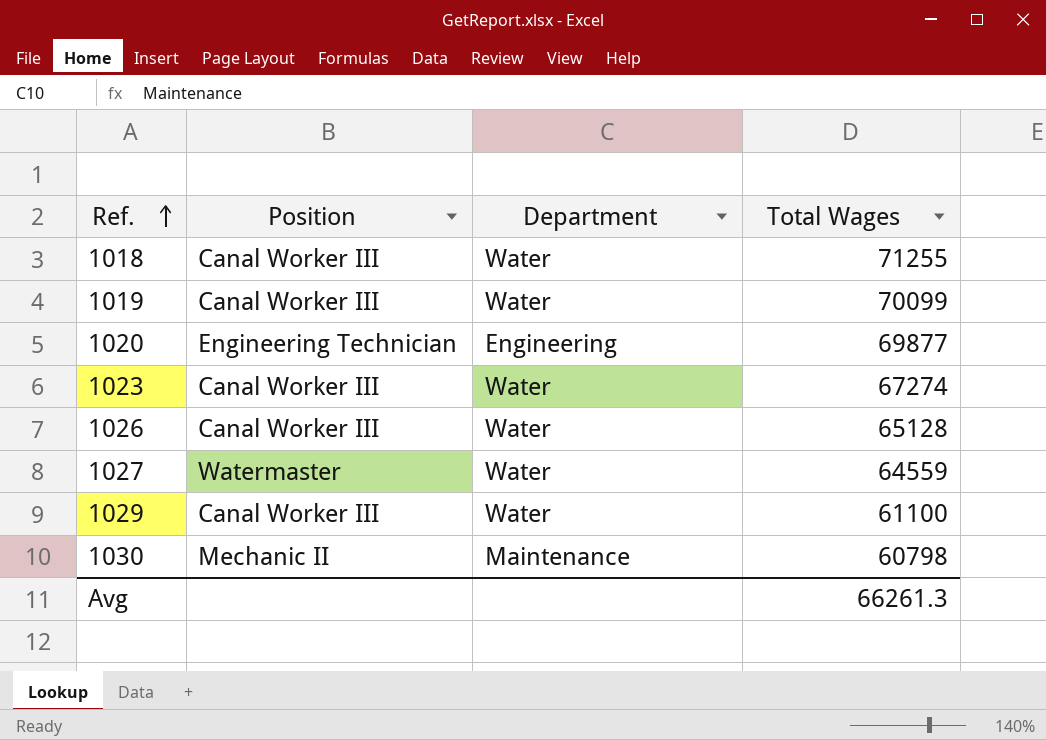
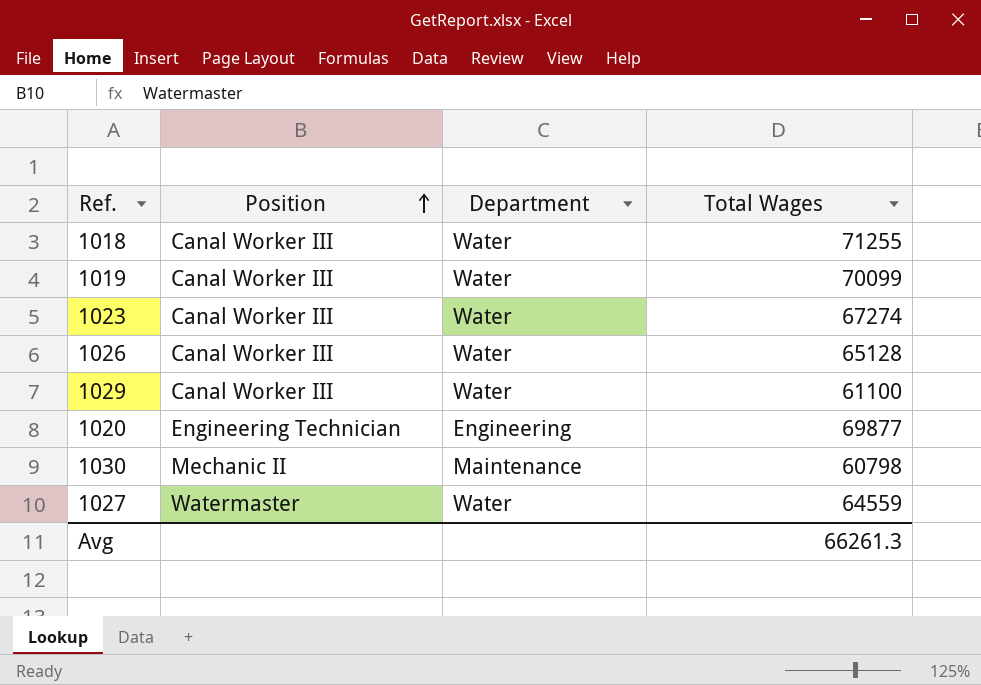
row order: Ref. ascending -> Position ascending

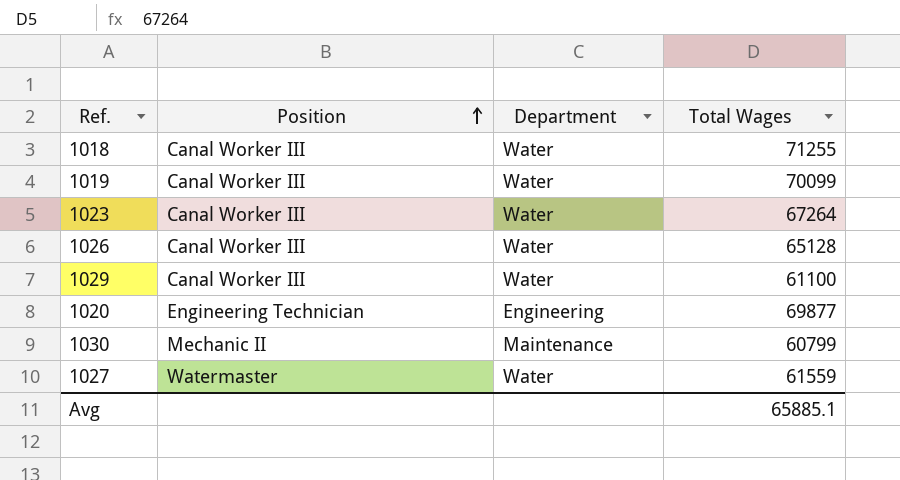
1023 | Total Wages: 67274 -> 67264
1030 | Total Wages: 60798 -> 60799
1027 | Total Wages: 64559 -> 61559
Avg | Total Wages: 66261.3 -> 65885.1

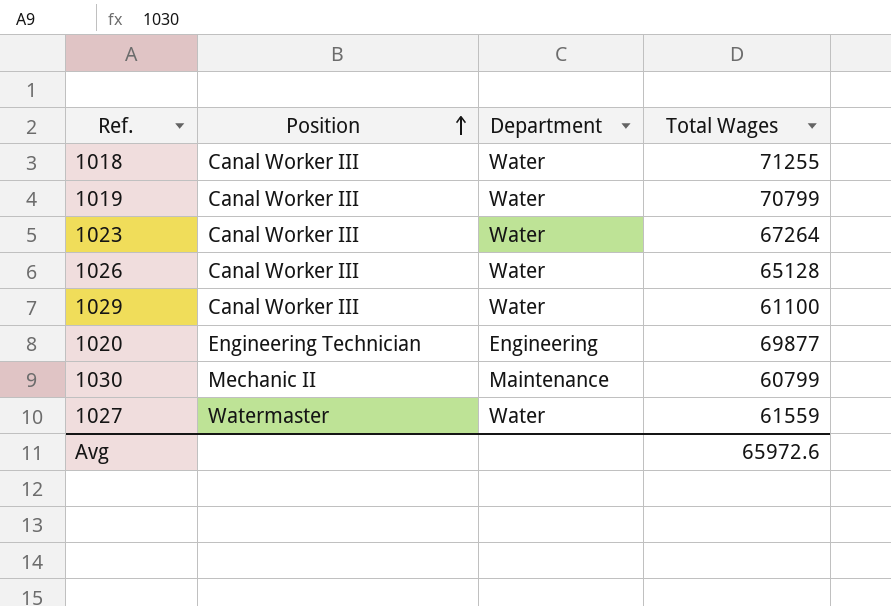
1019 | Total Wages: 70099 -> 70799
Avg | Total Wages: 65885.1 -> 65972.6

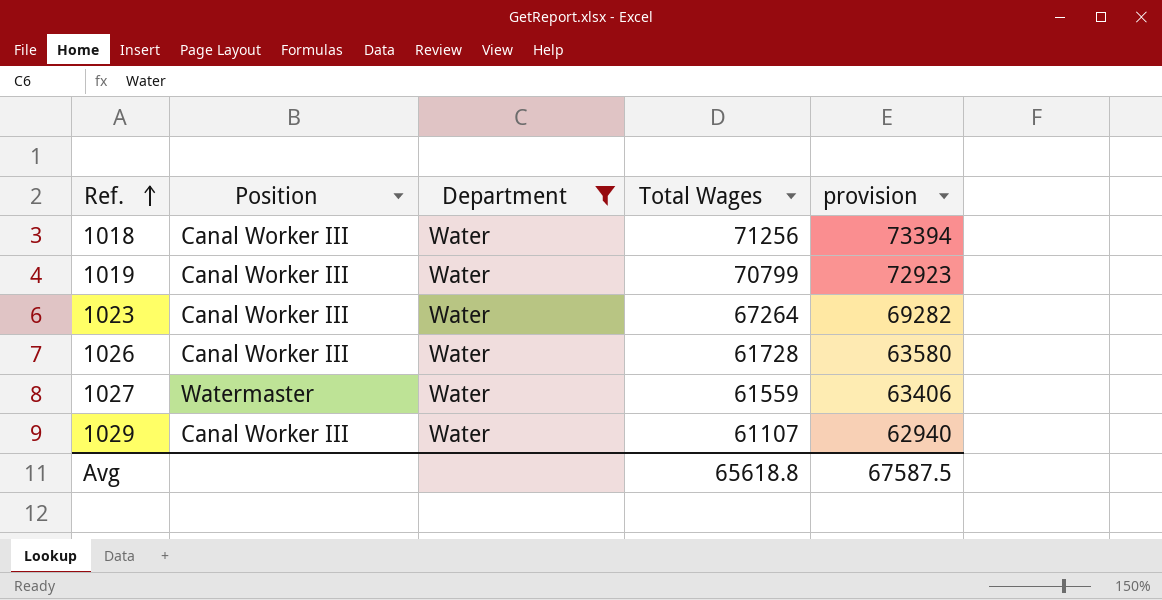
filter: none -> Department = Water
row order: Position ascending -> Ref. ascending
column provision | formula: none -> [Total Wages] * 1.03
1018 | Total Wages: 71255 -> 71256
1026 | Total Wages: 65128 -> 61728
1029 | Total Wages: 61100 -> 61107
Avg | Total Wages: 65972.6 -> 65618.8

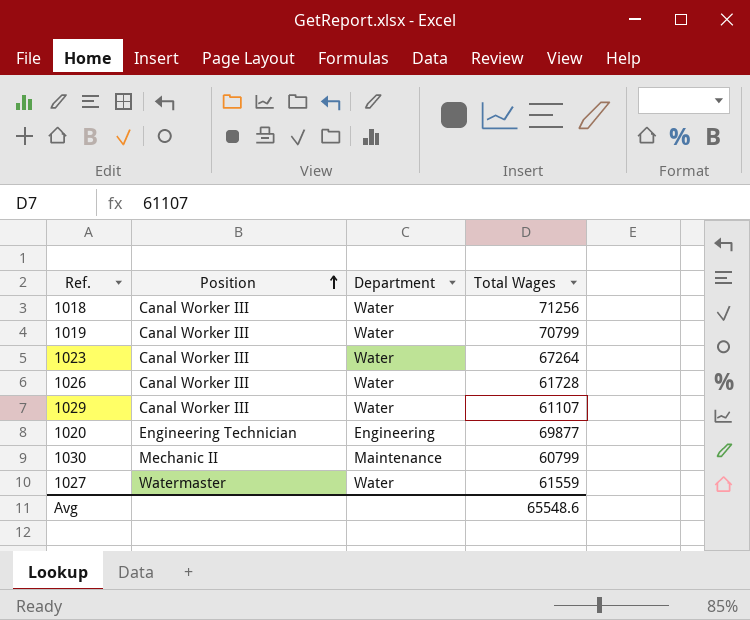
filter: Department = Water -> none
row order: Ref. ascending -> Position ascending
column provision | formula: [Total Wages] * 1.03 -> none
Avg | Total Wages: 65618.8 -> 65548.6

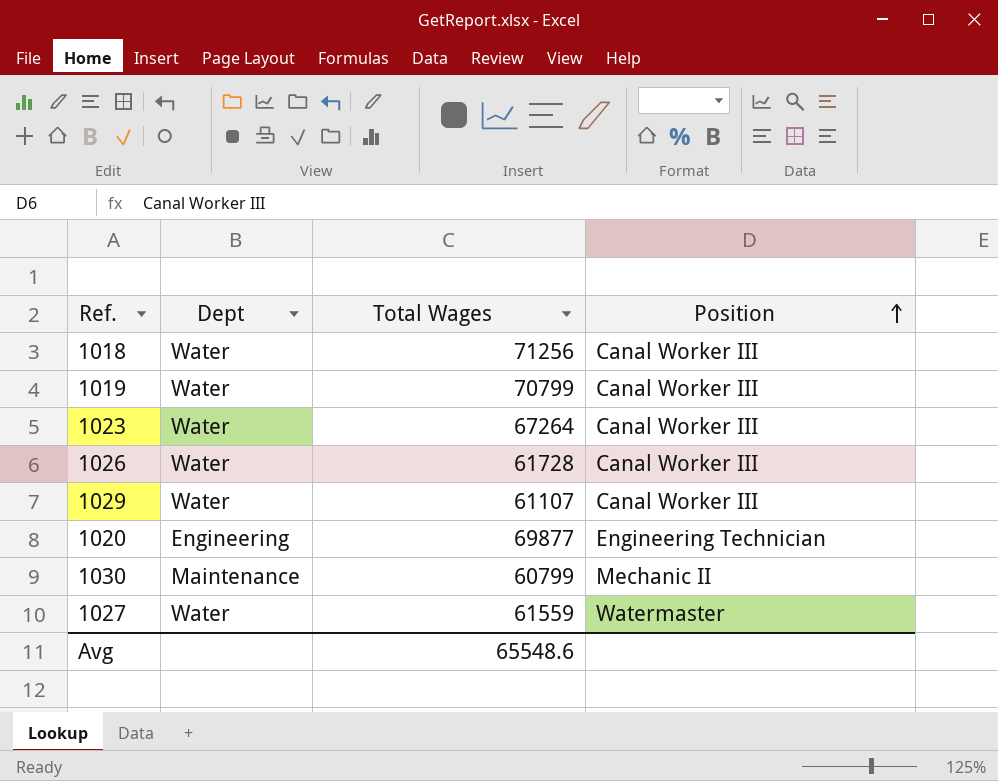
column name: Department -> Dept
column Position | position: 2 -> 4

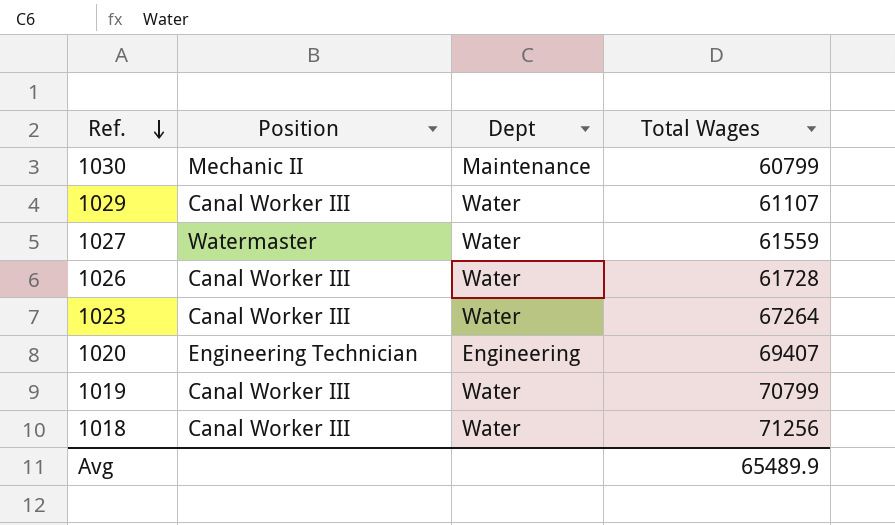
row order: Position ascending -> Ref. descending
column Position | position: 4 -> 2
1020 | Total Wages: 69877 -> 69407
Avg | Total Wages: 65548.6 -> 65489.9

